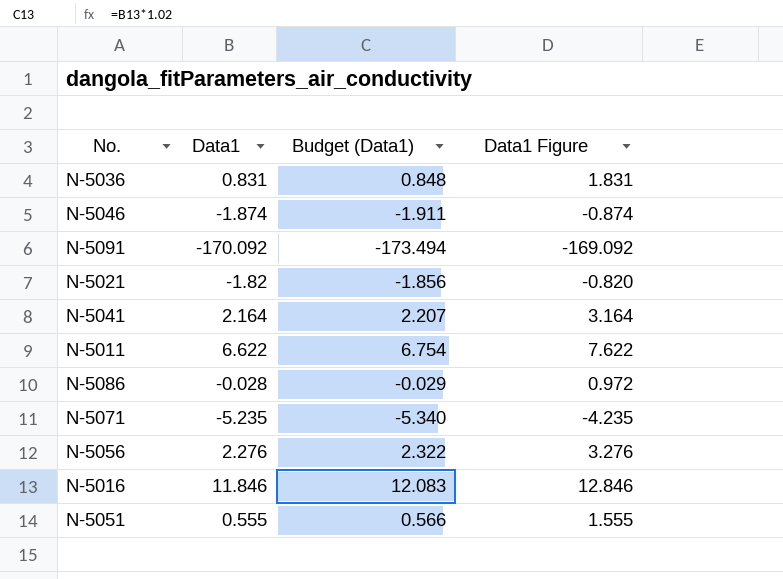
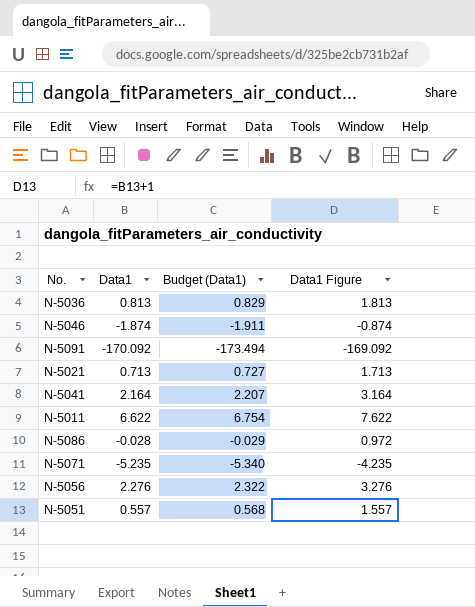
row N-5016: 11.846 | 12.083 | 12.846 -> none
N-5036 | Data1: 0.831 -> 0.813
N-5036 | Budget (Data1): 0.848 -> 0.829
N-5036 | Data1 Figure: 1.831 -> 1.813
N-5021 | Data1: -1.82 -> 0.713
N-5021 | Budget (Data1): -1.856 -> 0.727
N-5021 | Data1 Figure: -0.820 -> 1.713
N-5051 | Data1: 0.555 -> 0.557
N-5051 | Budget (Data1): 0.566 -> 0.568
N-5051 | Data1 Figure: 1.555 -> 1.557

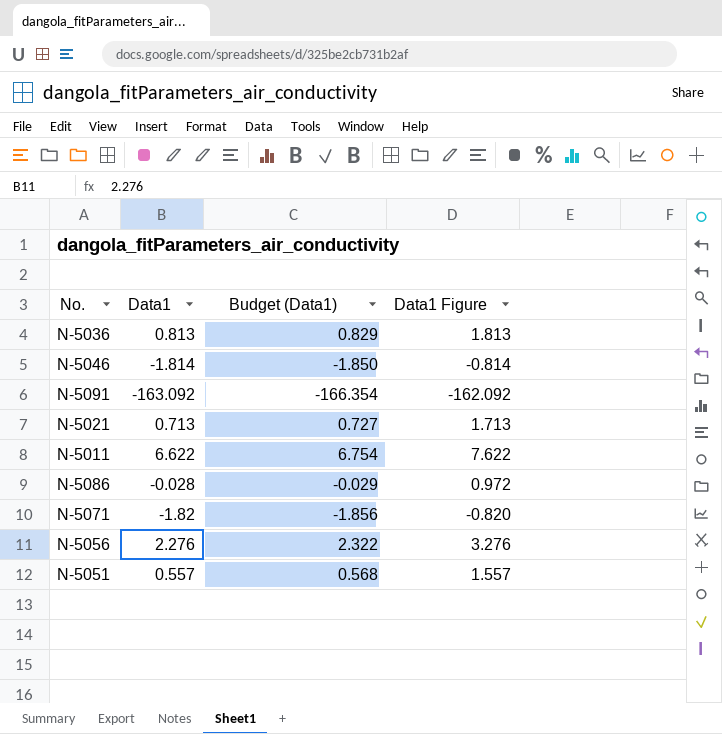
row N-5041: 2.164 | 2.207 | 3.164 -> none
N-5046 | Data1: -1.874 -> -1.814
N-5046 | Budget (Data1): -1.911 -> -1.850
N-5046 | Data1 Figure: -0.874 -> -0.814
N-5091 | Data1: -170.092 -> -163.092
N-5091 | Budget (Data1): -173.494 -> -166.354
N-5091 | Data1 Figure: -169.092 -> -162.092
N-5071 | Data1: -5.235 -> -1.82
N-5071 | Budget (Data1): -5.340 -> -1.856
N-5071 | Data1 Figure: -4.235 -> -0.820

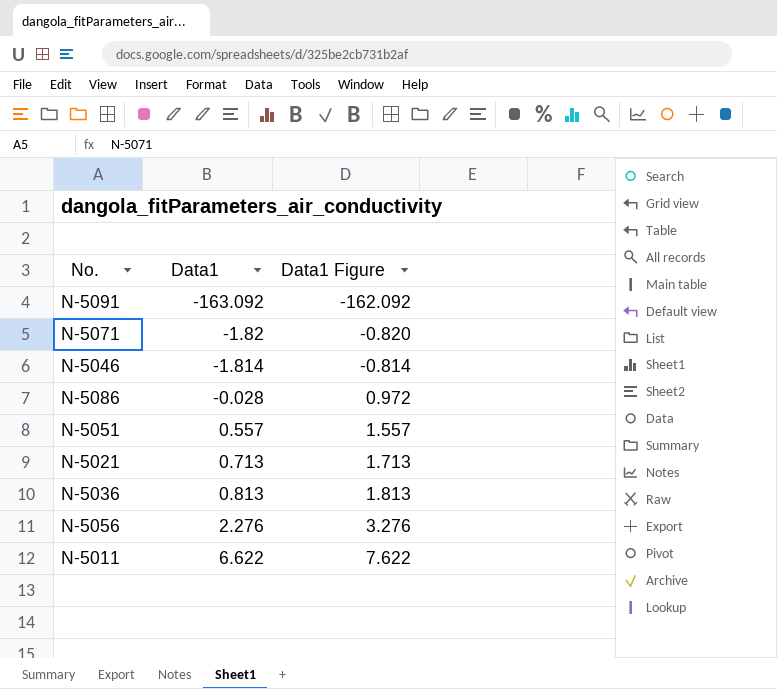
row order: none -> Data1 ascending
column Budget (Data1) | formula: [Data1] * 1.02 -> none

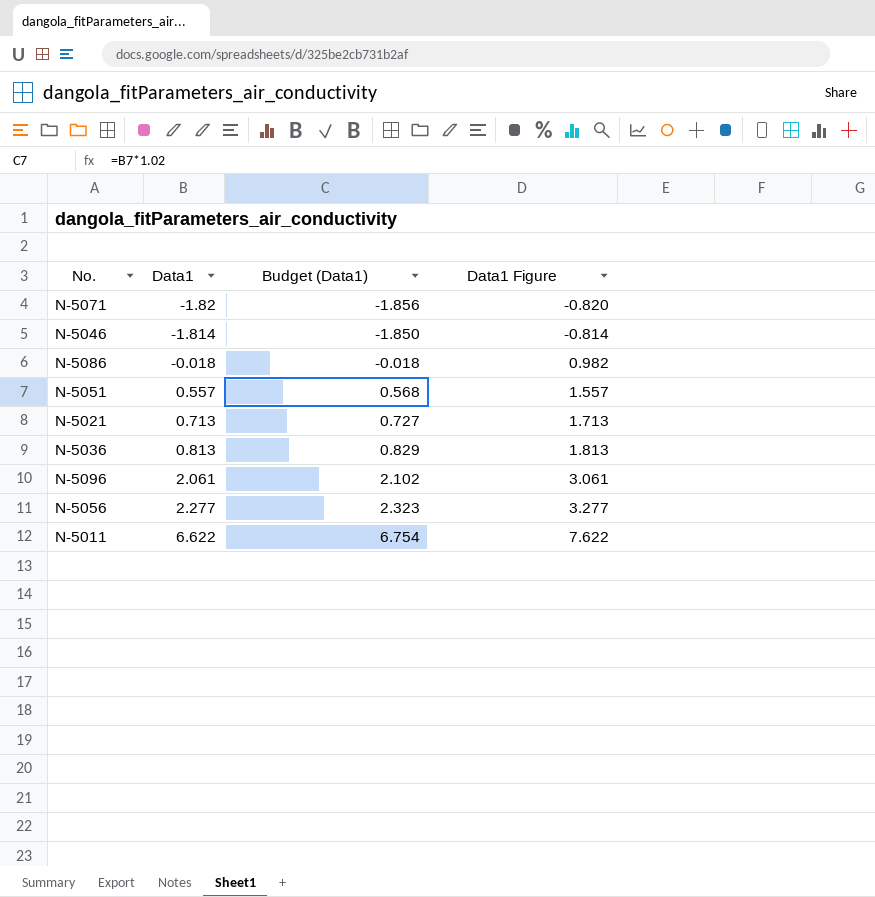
column Budget (Data1) | formula: none -> [Data1] * 1.02
row N-5091: -163.092 | -162.092 -> none
N-5086 | Data1: -0.028 -> -0.018
N-5086 | Data1 Figure: 0.972 -> 0.982
row N-5096: none -> 2.061 | 2.102 | 3.061
N-5056 | Data1: 2.276 -> 2.277
N-5056 | Data1 Figure: 3.276 -> 3.277

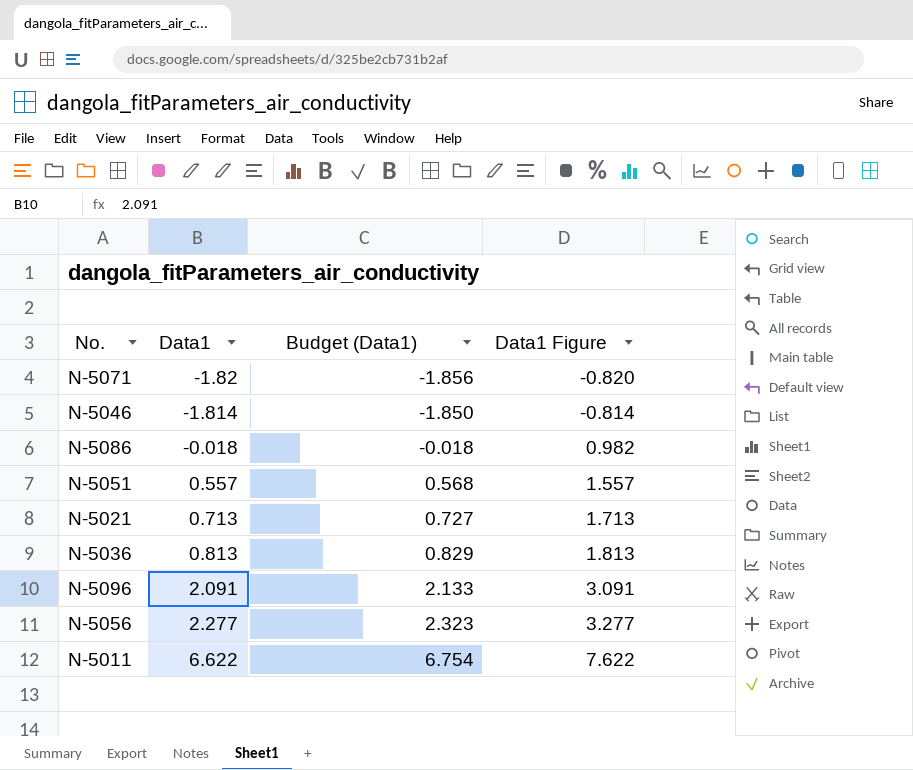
N-5096 | Data1: 2.061 -> 2.091
N-5096 | Budget (Data1): 2.102 -> 2.133
N-5096 | Data1 Figure: 3.061 -> 3.091

